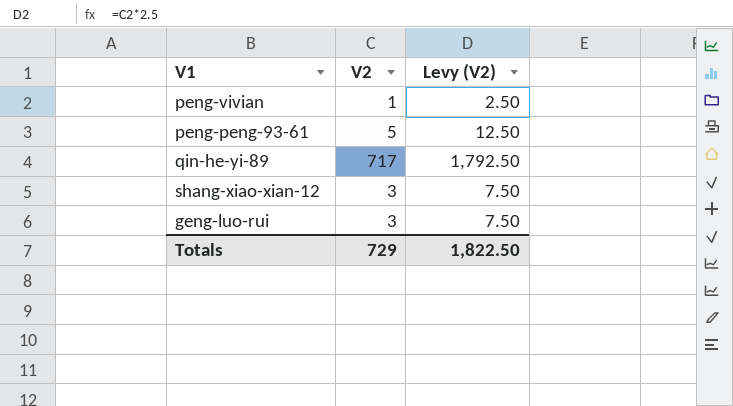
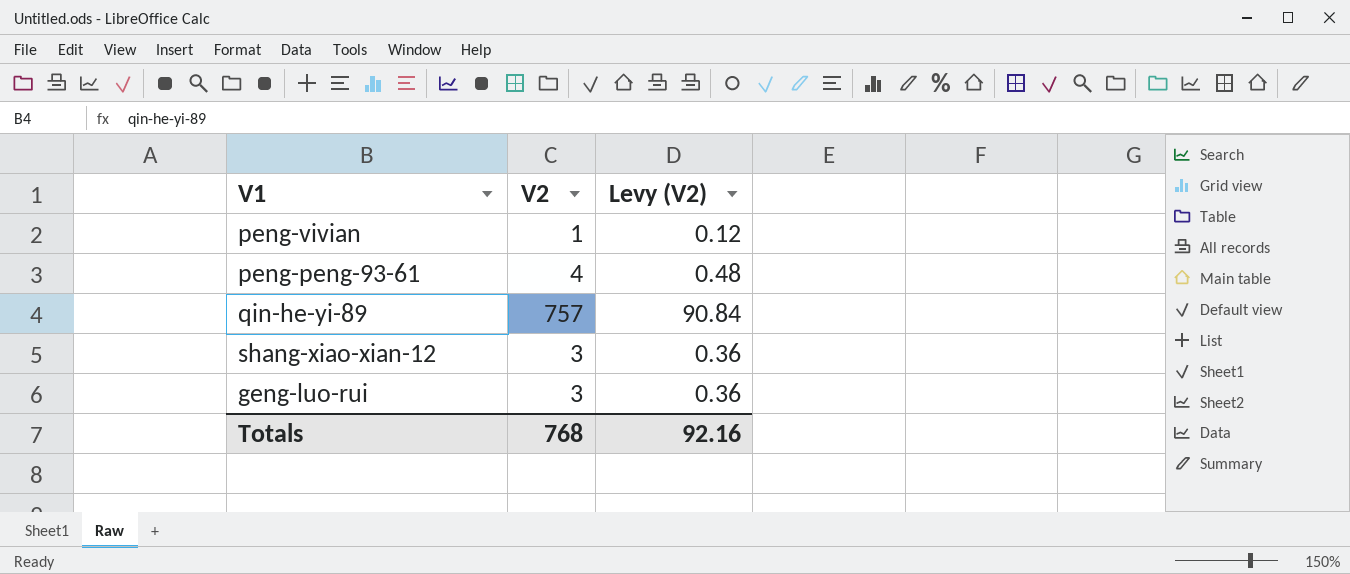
column Levy (V2) | formula: [V2] * 2.5 -> [V2] * 0.12
peng-peng-93-61 | V2: 5 -> 4
qin-he-yi-89 | V2: 717 -> 757
Totals | V2: 729 -> 768
Totals | Levy (V2): 1,822.50 -> 92.16

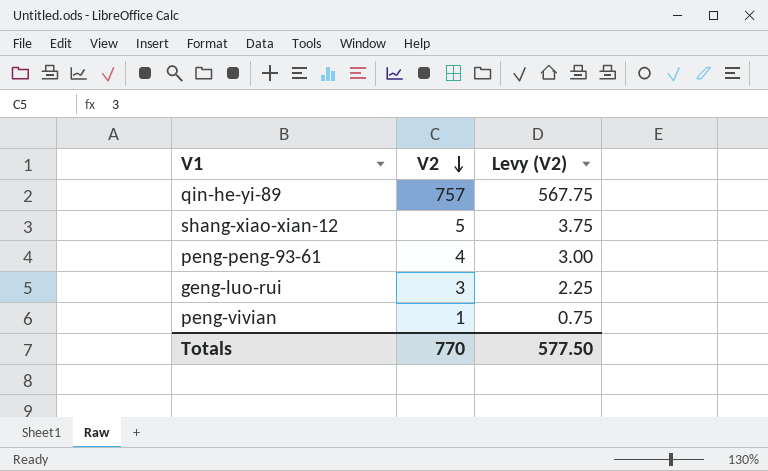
row order: none -> V2 descending
column Levy (V2) | formula: [V2] * 0.12 -> [V2] * 0.75
shang-xiao-xian-12 | V2: 3 -> 5
Totals | V2: 768 -> 770
Totals | Levy (V2): 92.16 -> 577.50

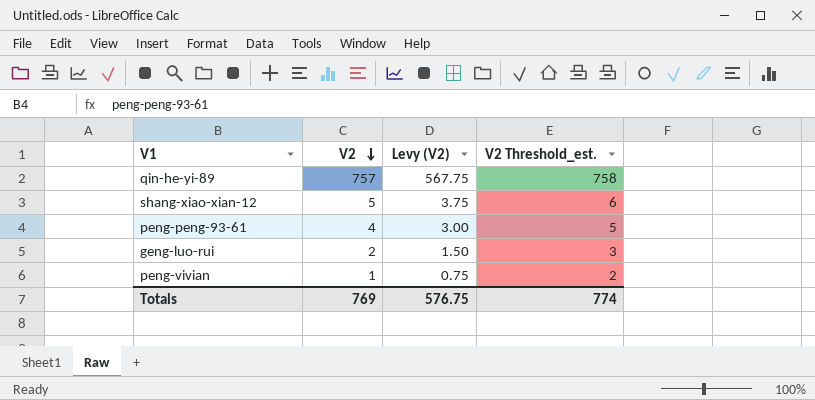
column V2 Threshold_est. | formula: none -> [V2] + 1
geng-luo-rui | V2: 3 -> 2
geng-luo-rui | Levy (V2): 2.25 -> 1.50
Totals | V2: 770 -> 769
Totals | Levy (V2): 577.50 -> 576.75

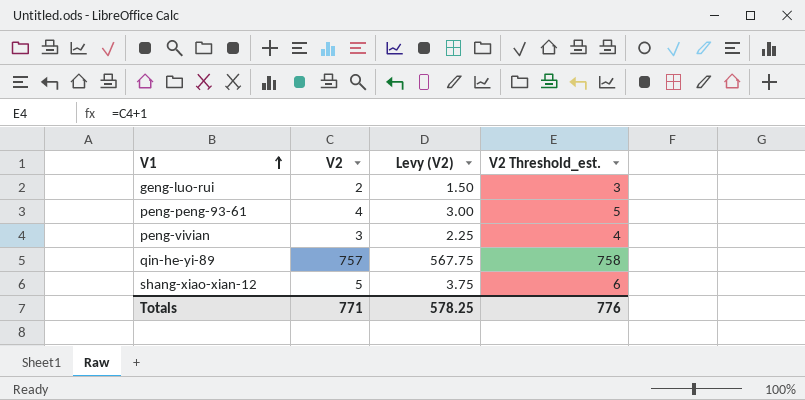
row order: V2 descending -> V1 ascending
peng-vivian | V2: 1 -> 3
peng-vivian | Levy (V2): 0.75 -> 2.25
peng-vivian | V2 Threshold_est.: 2 -> 4
Totals | V2: 769 -> 771
Totals | Levy (V2): 576.75 -> 578.25
Totals | V2 Threshold_est.: 774 -> 776

